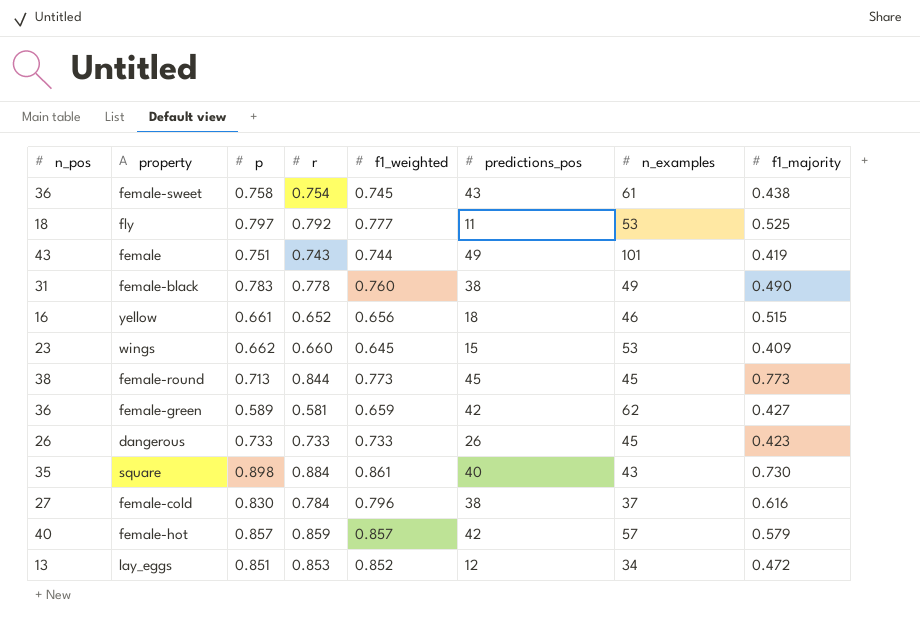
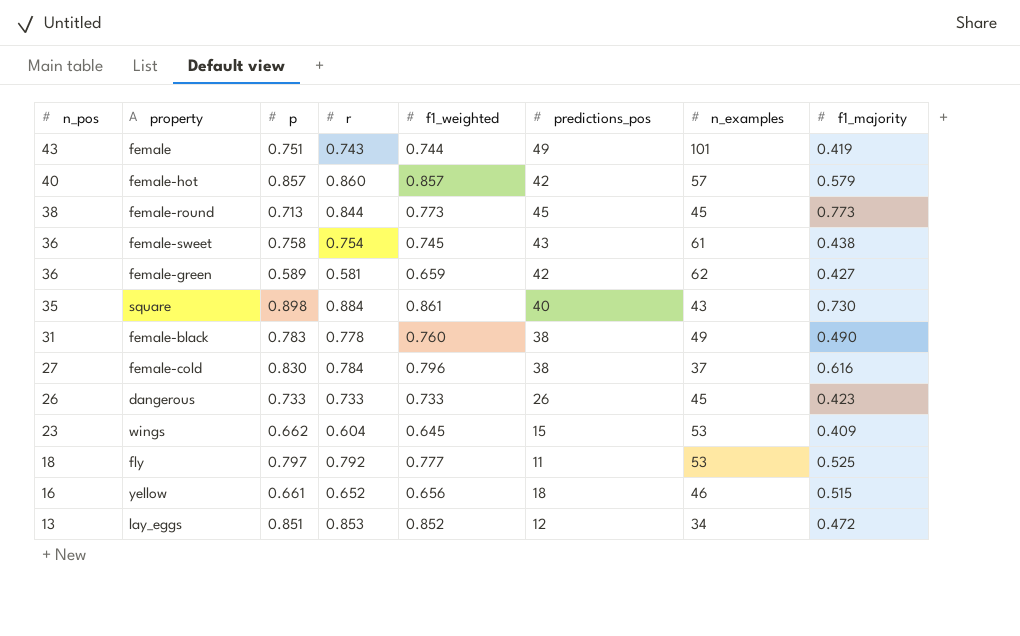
row order: none -> n_pos descending
female-hot | r: 0.859 -> 0.860
wings | r: 0.660 -> 0.604

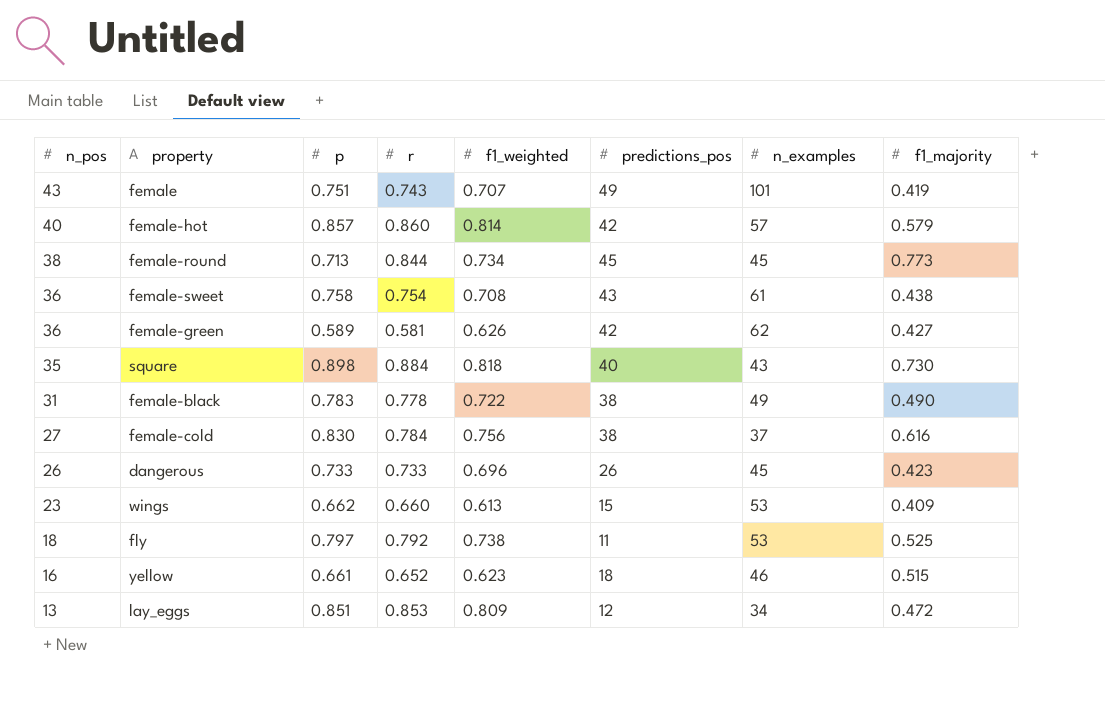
female | f1_weighted: 0.744 -> 0.707
female-hot | f1_weighted: 0.857 -> 0.814
female-round | f1_weighted: 0.773 -> 0.734
female-sweet | f1_weighted: 0.745 -> 0.708
female-green | f1_weighted: 0.659 -> 0.626
square | f1_weighted: 0.861 -> 0.818
female-black | f1_weighted: 0.760 -> 0.722
female-cold | f1_weighted: 0.796 -> 0.756
dangerous | f1_weighted: 0.733 -> 0.696
wings | r: 0.604 -> 0.660
wings | f1_weighted: 0.645 -> 0.613
fly | f1_weighted: 0.777 -> 0.738
yellow | f1_weighted: 0.656 -> 0.623
lay_eggs | f1_weighted: 0.852 -> 0.809

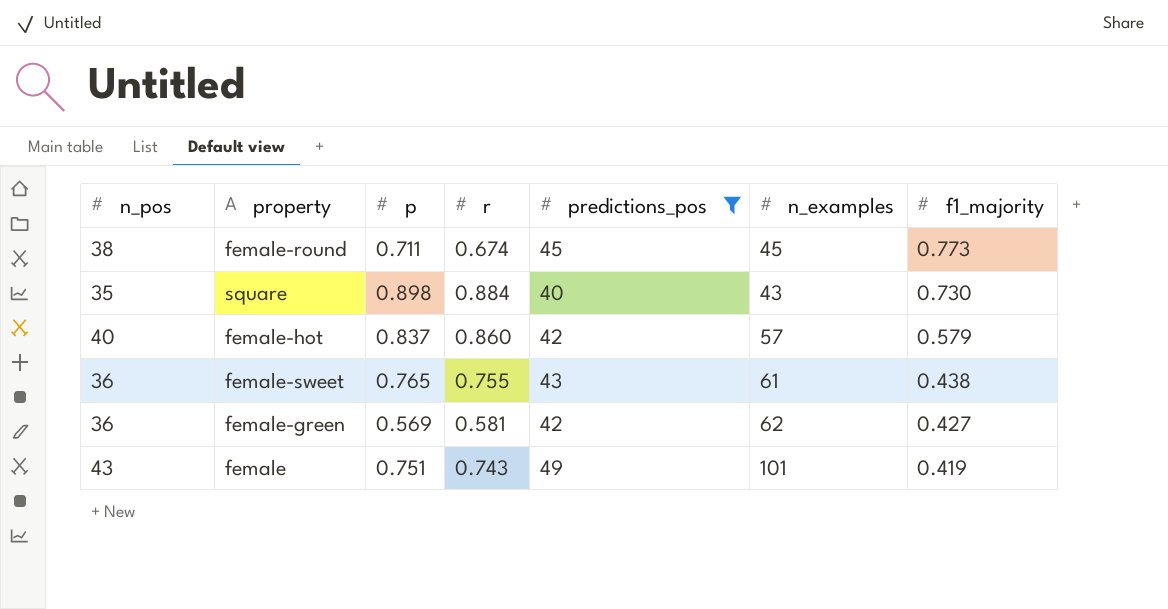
filter: none -> predictions_pos >= 40
row order: n_pos descending -> f1_majority descending
column f1_weighted | position: 5 -> none
female-round | p: 0.713 -> 0.711
female-round | r: 0.844 -> 0.674
female-hot | p: 0.857 -> 0.837
female-sweet | p: 0.758 -> 0.765
female-sweet | r: 0.754 -> 0.755
female-green | p: 0.589 -> 0.569

